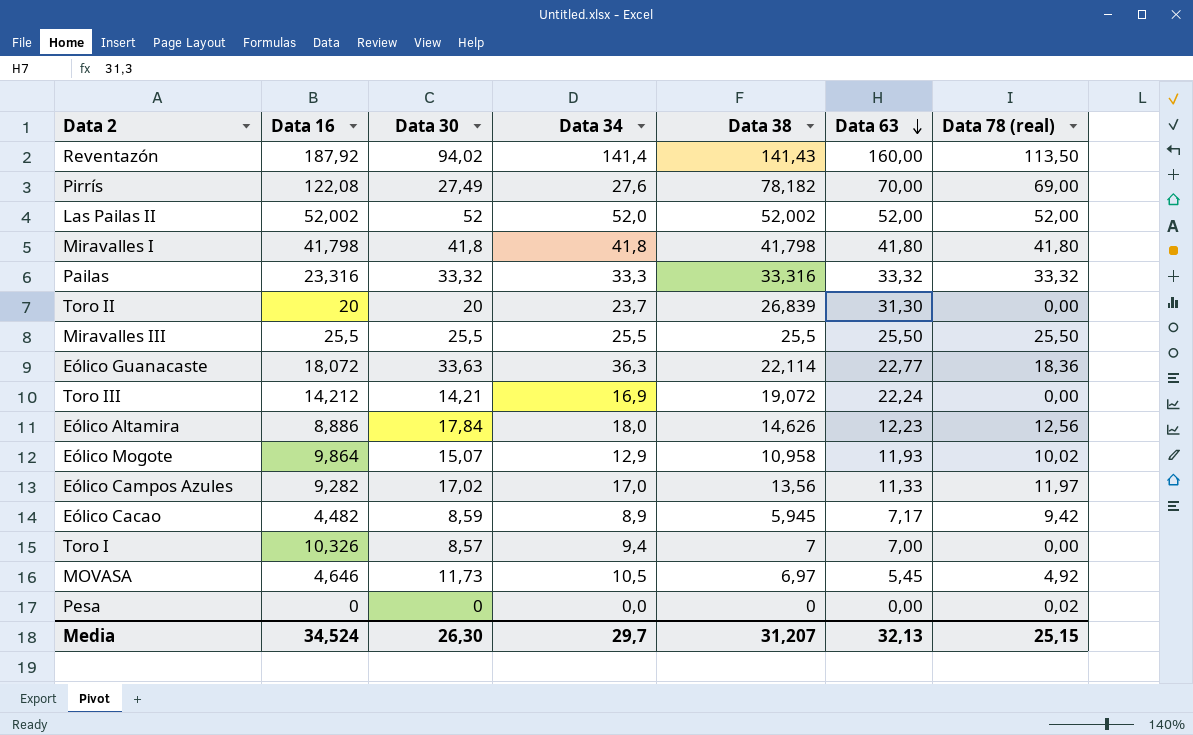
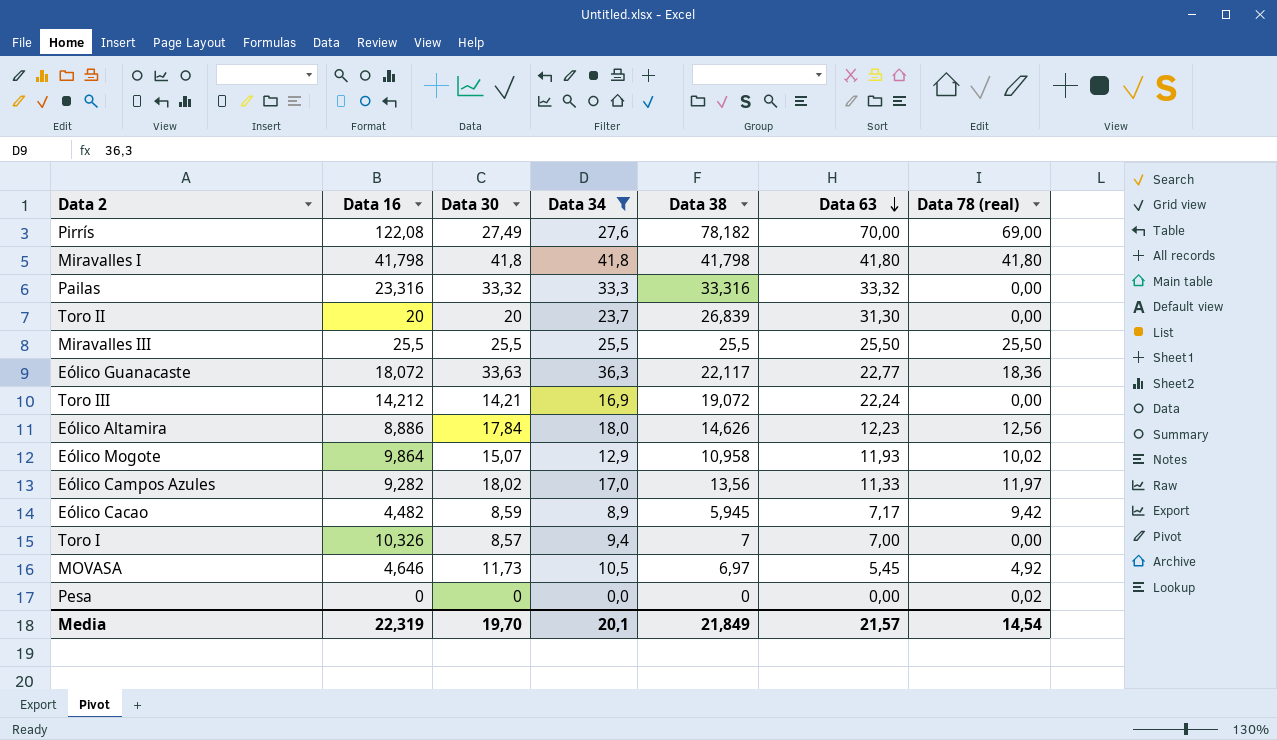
filter: none -> Data 34 <= 41,8
Pailas | Data 78 (real): 33,32 -> 0,00
Eólico Guanacaste | Data 38: 22,114 -> 22,117
Eólico Campos Azules | Data 30: 17,02 -> 18,02
Media | Data 16: 34,524 -> 22,319
Media | Data 30: 26,30 -> 19,70
Media | Data 34: 29,7 -> 20,1
Media | Data 38: 31,207 -> 21,849
Media | Data 63: 32,13 -> 21,57
Media | Data 78 (real): 25,15 -> 14,54

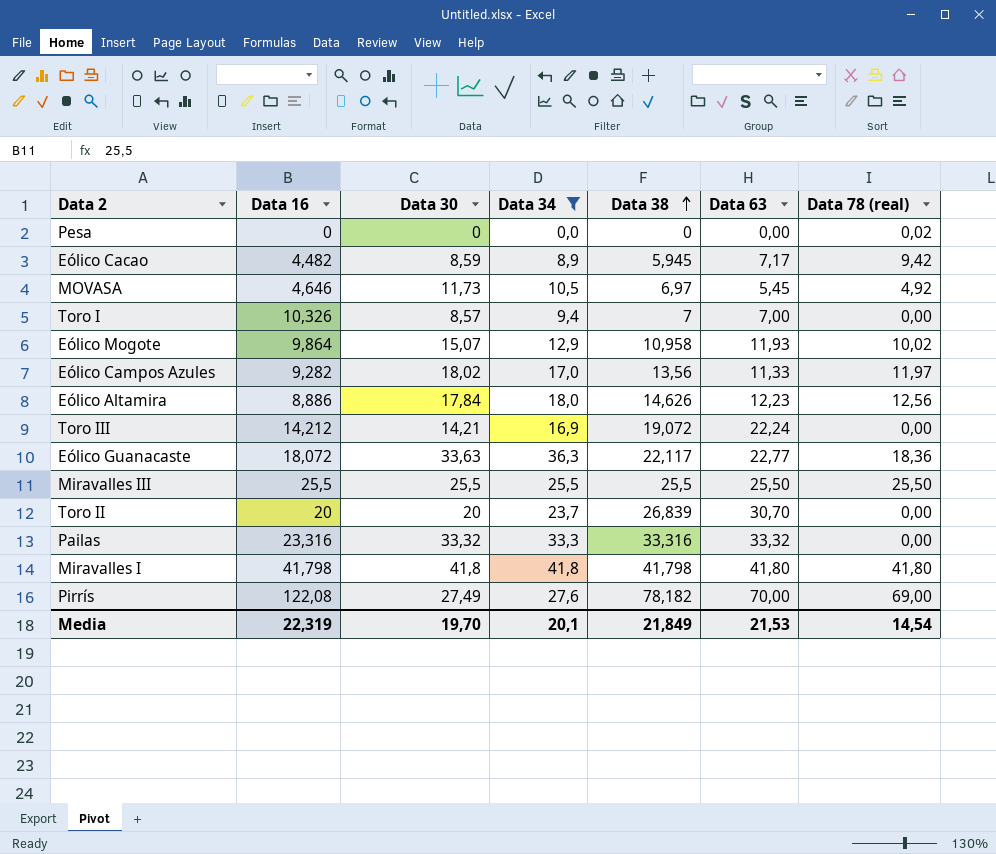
row order: Data 63 descending -> Data 38 ascending
Toro II | Data 63: 31,30 -> 30,70
Media | Data 63: 21,57 -> 21,53

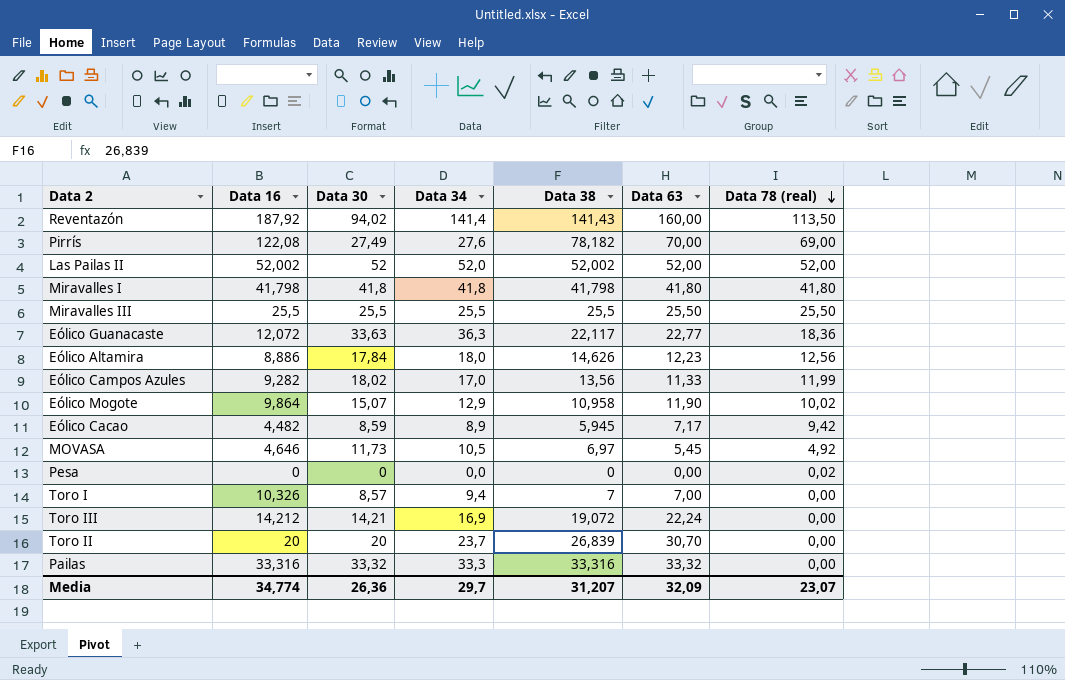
filter: Data 34 <= 41,8 -> none
row order: Data 38 ascending -> Data 78 (real) descending
Eólico Guanacaste | Data 16: 18,072 -> 12,072
Eólico Campos Azules | Data 78 (real): 11,97 -> 11,99
Eólico Mogote | Data 63: 11,93 -> 11,90
Pailas | Data 16: 23,316 -> 33,316
Media | Data 16: 22,319 -> 34,774
Media | Data 30: 19,70 -> 26,36
Media | Data 34: 20,1 -> 29,7
Media | Data 38: 21,849 -> 31,207
Media | Data 63: 21,53 -> 32,09
Media | Data 78 (real): 14,54 -> 23,07

